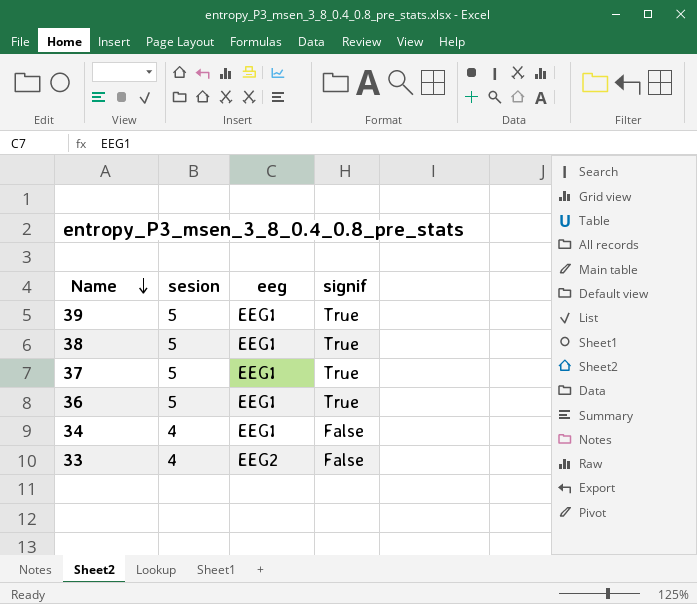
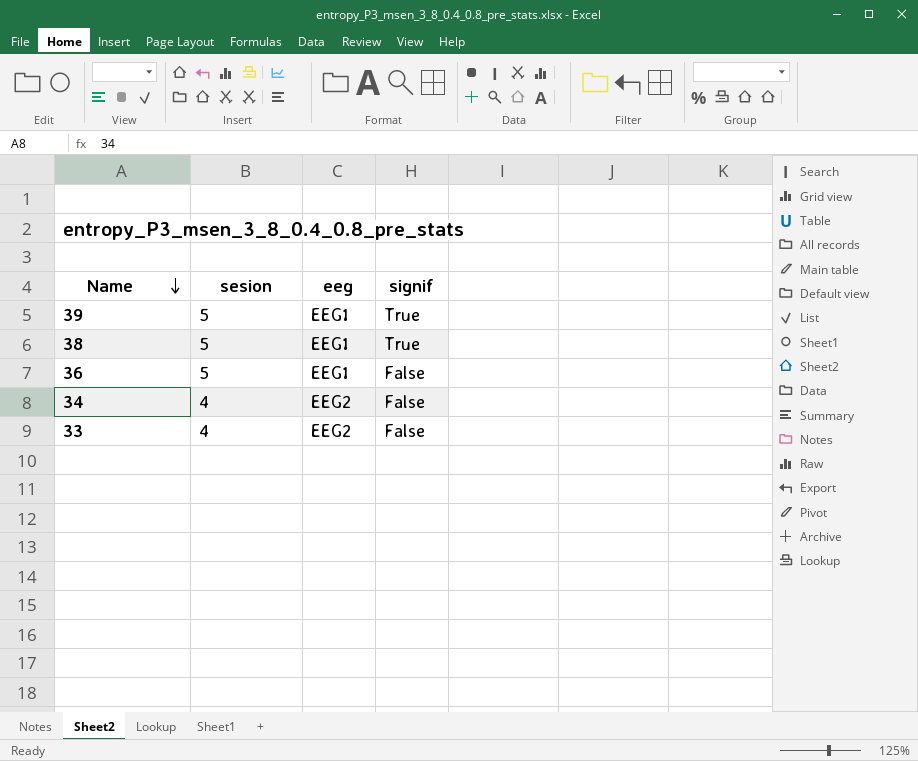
row 37: 5 | EEG1 | True -> none
36 | signif: True -> False
34 | eeg: EEG1 -> EEG2

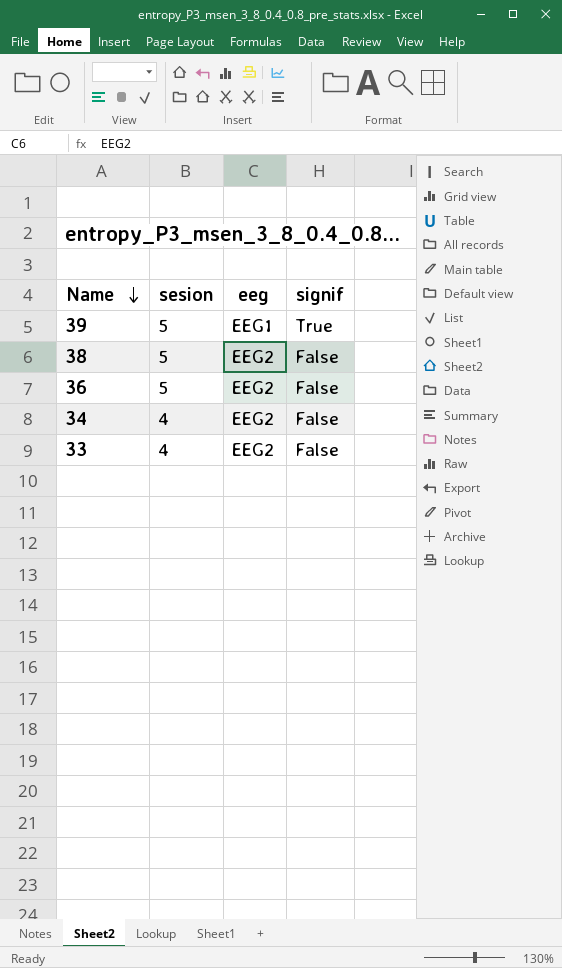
38 | eeg: EEG1 -> EEG2
38 | signif: True -> False
36 | eeg: EEG1 -> EEG2

